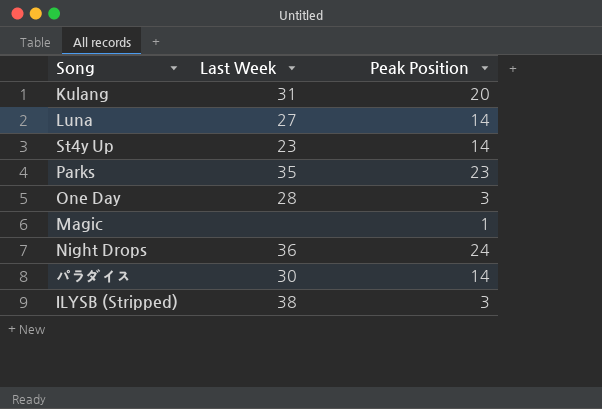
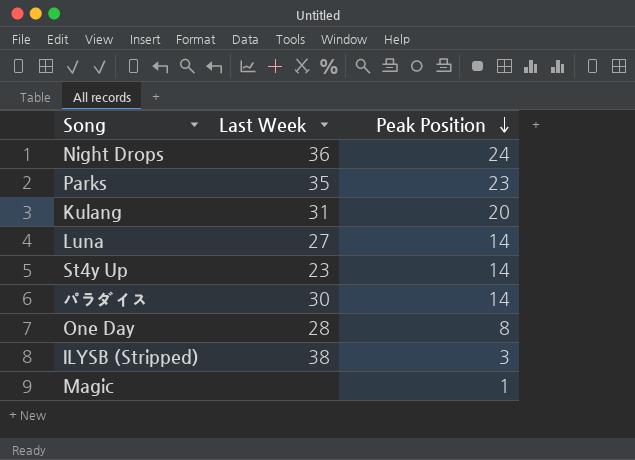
row order: none -> Peak Position descending
One Day | Peak Position: 3 -> 8

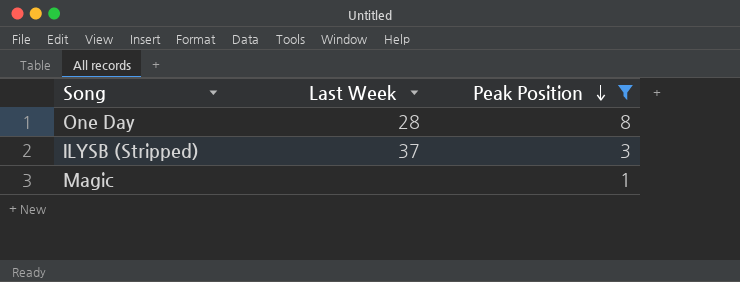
filter: none -> Peak Position <= 8
ILYSB (Stripped) | Last Week: 38 -> 37

